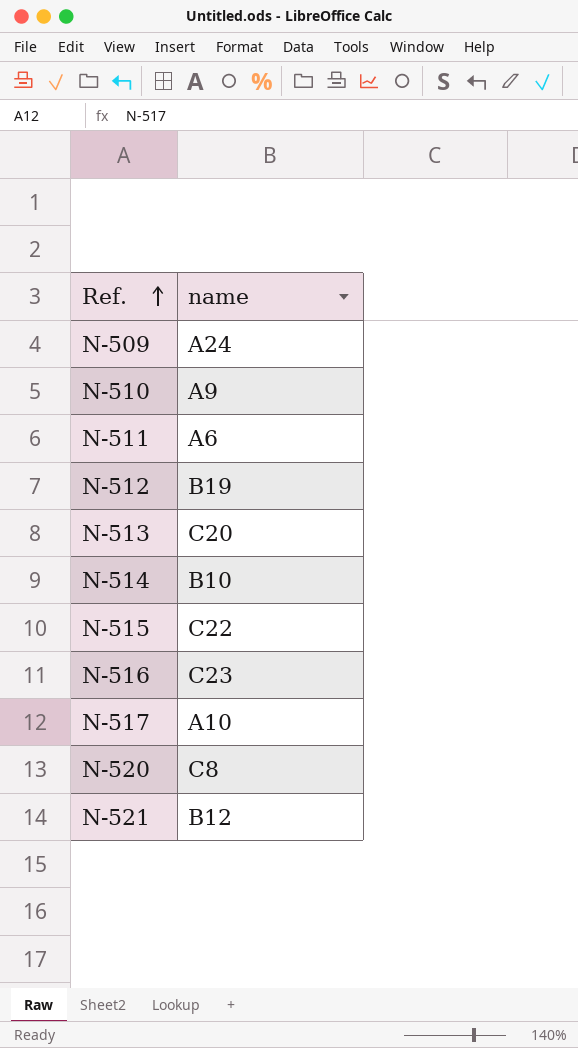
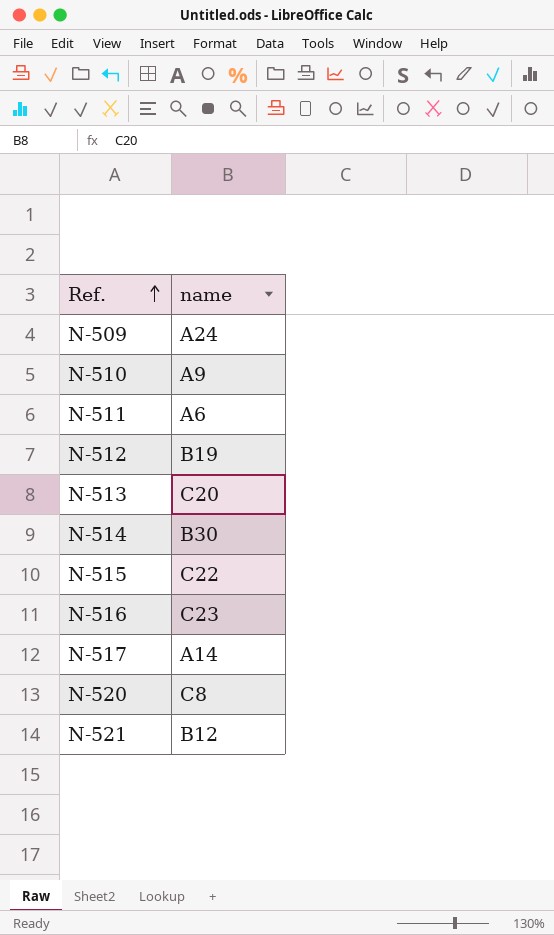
N-514 | name: B10 -> B30
N-517 | name: A10 -> A14

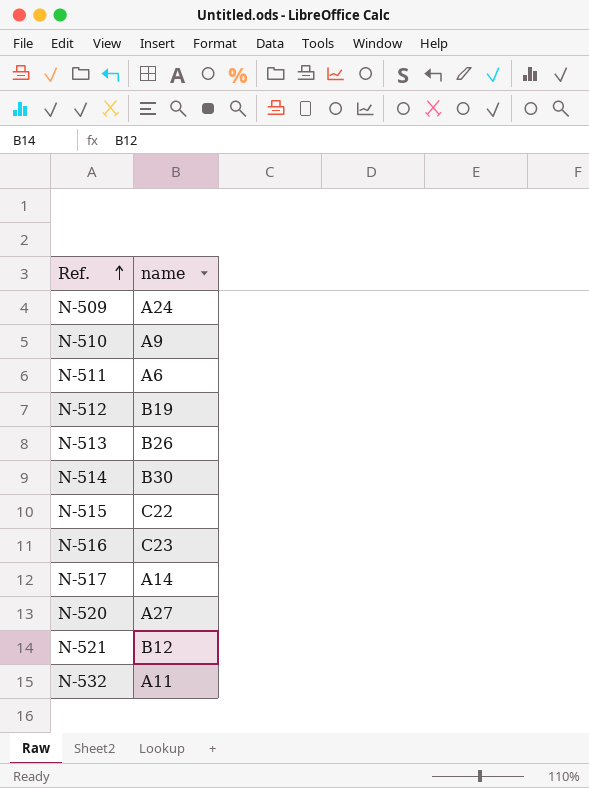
N-513 | name: C20 -> B26
N-520 | name: C8 -> A27
row N-532: none -> A11

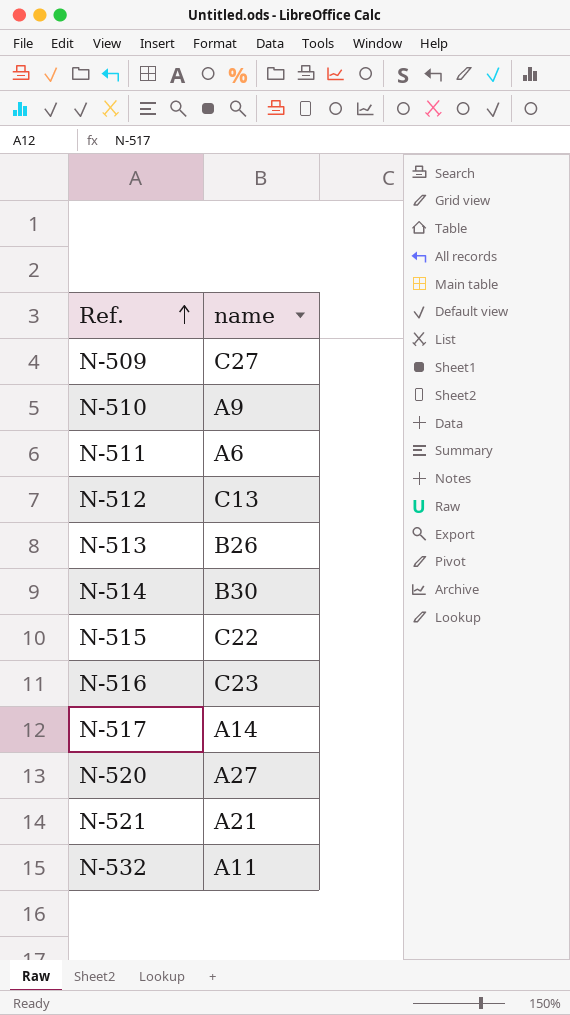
N-509 | name: A24 -> C27
N-512 | name: B19 -> C13
N-521 | name: B12 -> A21

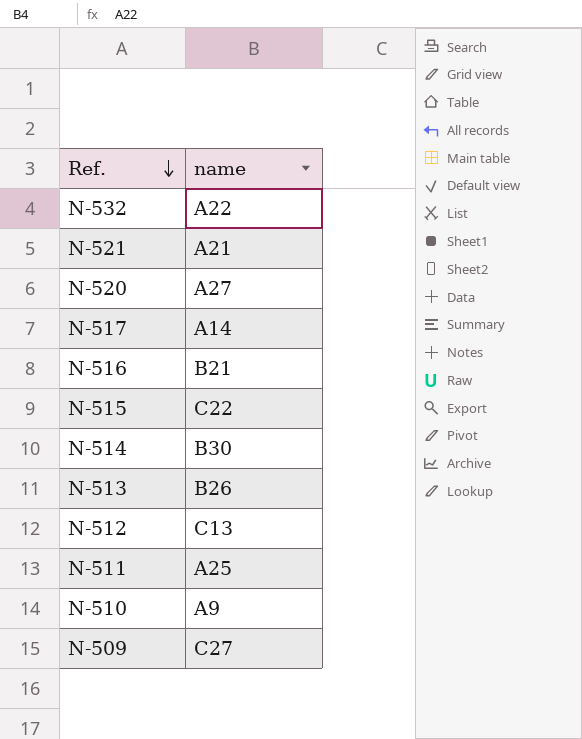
row order: Ref. ascending -> Ref. descending
N-532 | name: A11 -> A22
N-516 | name: C23 -> B21
N-511 | name: A6 -> A25

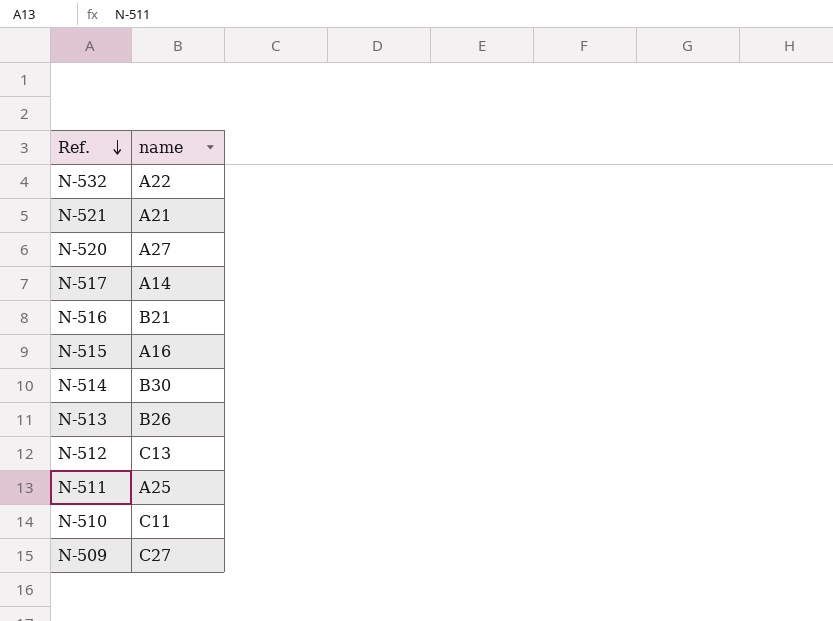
N-515 | name: C22 -> A16
N-510 | name: A9 -> C11

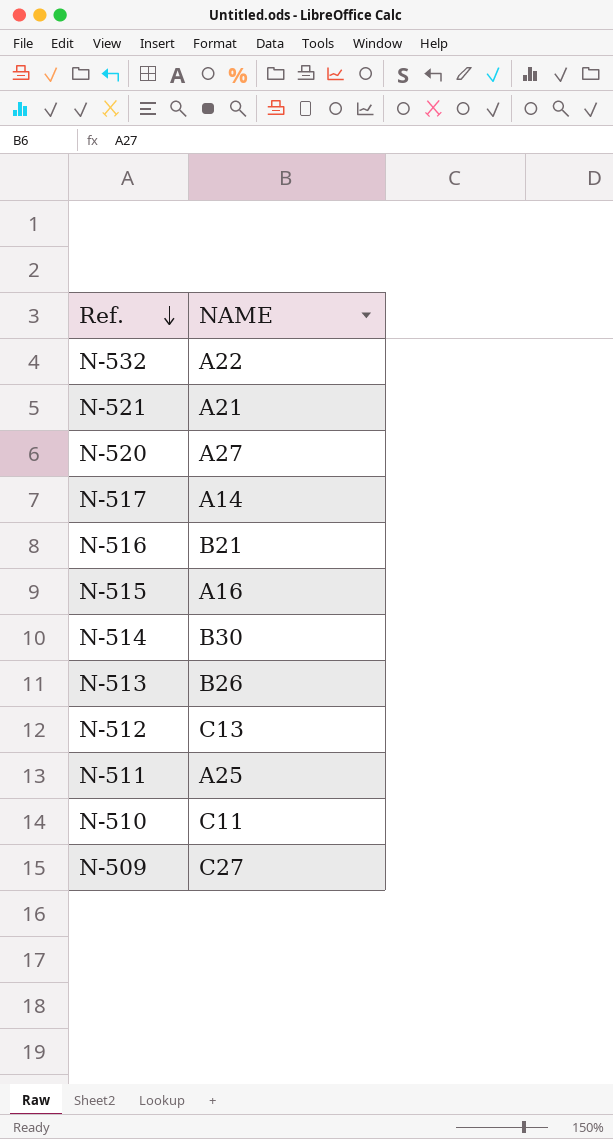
column name: name -> NAME

